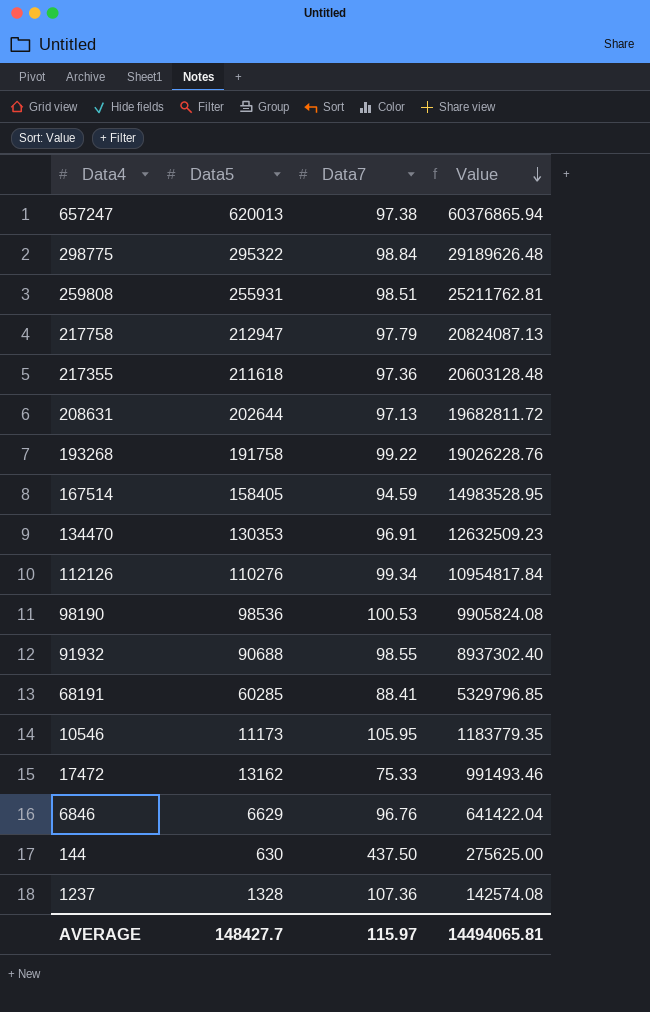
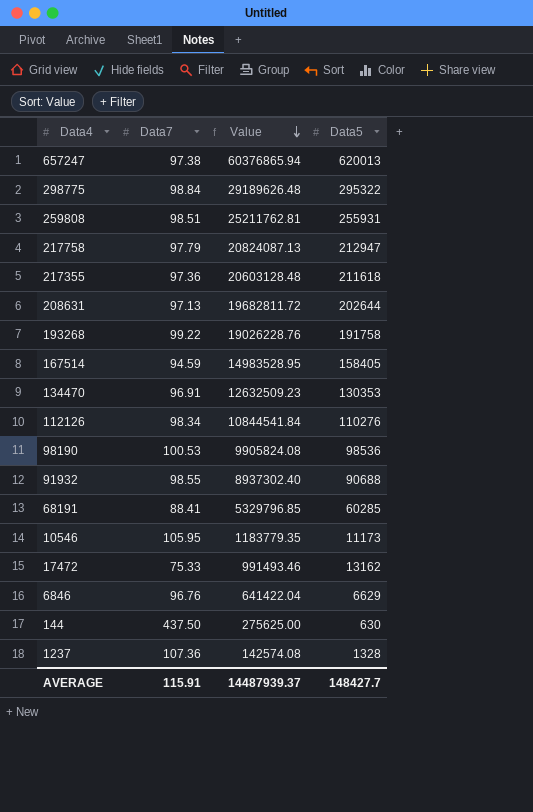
column Data5 | position: 2 -> 4
112126 | Data7: 99.34 -> 98.34
112126 | Value: 10954817.84 -> 10844541.84
AVERAGE | Data7: 115.97 -> 115.91
AVERAGE | Value: 14494065.81 -> 14487939.37

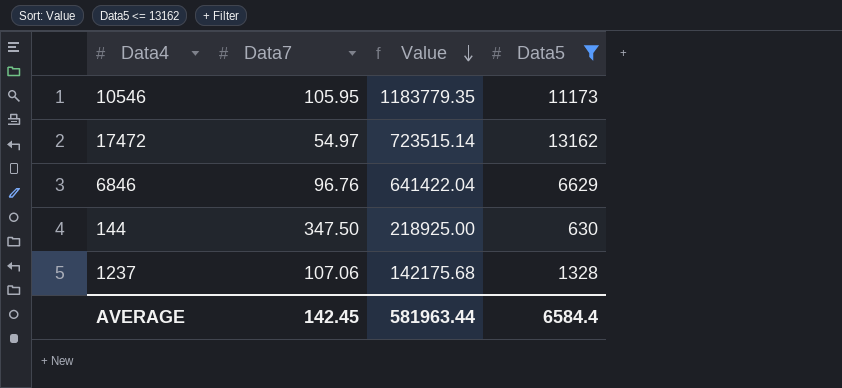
filter: none -> Data5 <= 13162
17472 | Data7: 75.33 -> 54.97
17472 | Value: 991493.46 -> 723515.14
144 | Data7: 437.50 -> 347.50
144 | Value: 275625.00 -> 218925.00
1237 | Data7: 107.36 -> 107.06
1237 | Value: 142574.08 -> 142175.68
AVERAGE | Data7: 115.91 -> 142.45
AVERAGE | Value: 14487939.37 -> 581963.44
AVERAGE | Data5: 148427.7 -> 6584.4

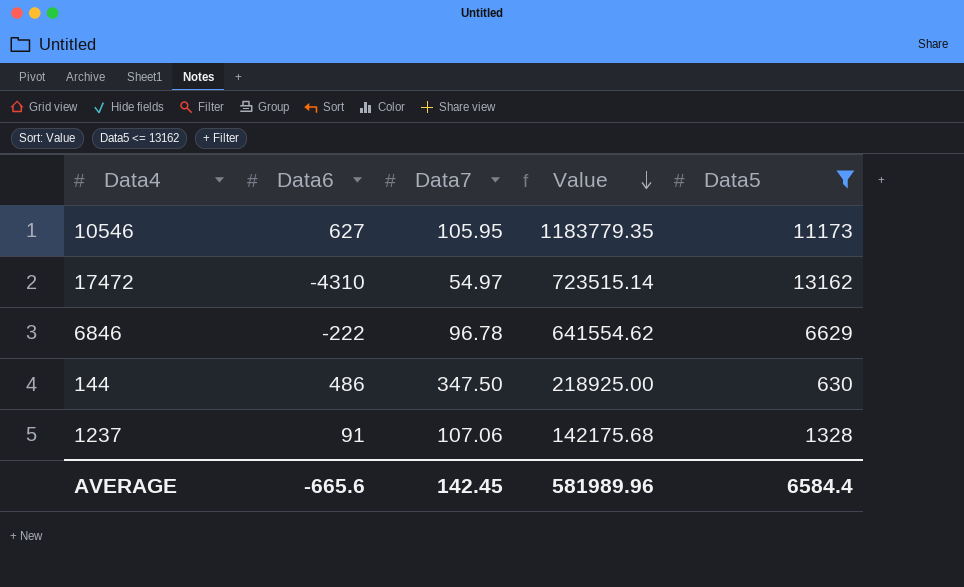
column Data6 | position: none -> 2
6846 | Data7: 96.76 -> 96.78
6846 | Value: 641422.04 -> 641554.62
AVERAGE | Value: 581963.44 -> 581989.96

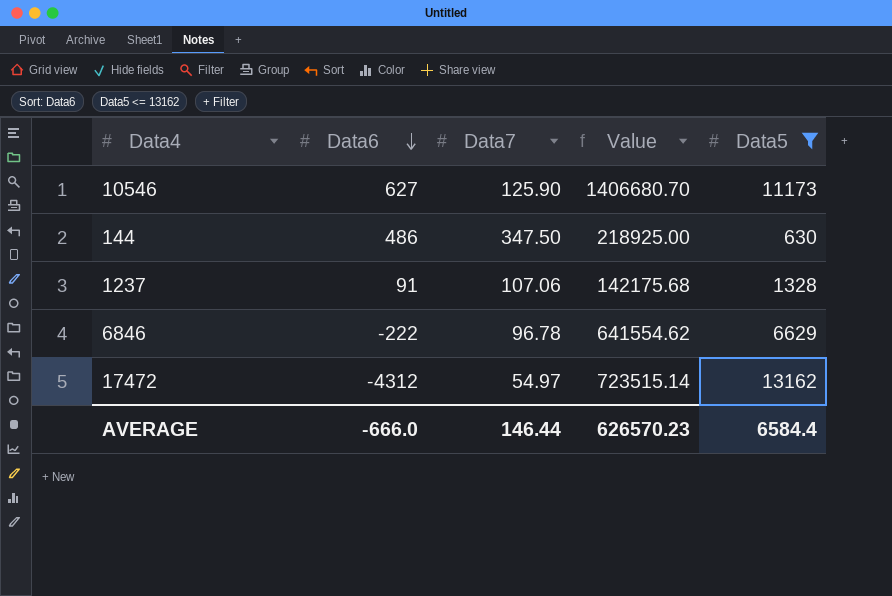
row order: Value descending -> Data6 descending
10546 | Data7: 105.95 -> 125.90
10546 | Value: 1183779.35 -> 1406680.70
17472 | Data6: -4310 -> -4312
AVERAGE | Data6: -665.6 -> -666.0
AVERAGE | Data7: 142.45 -> 146.44
AVERAGE | Value: 581989.96 -> 626570.23

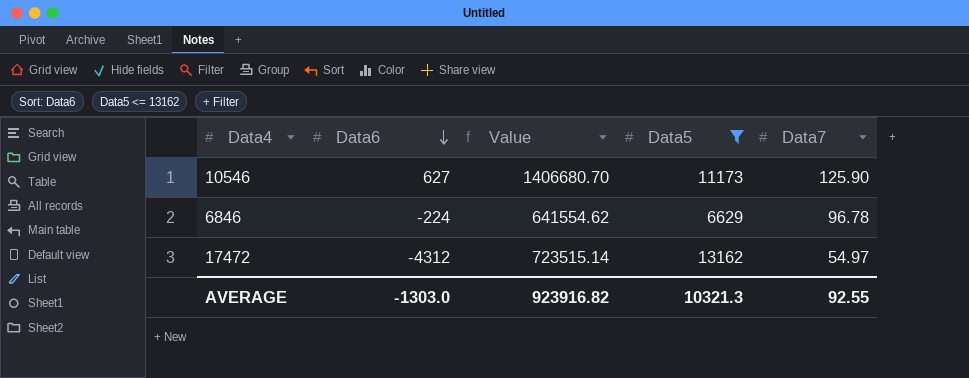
column Data7 | position: 3 -> 5
row 144: 486 | 347.50 | 218925.00 | 630 -> none
row 1237: 91 | 107.06 | 142175.68 | 1328 -> none
6846 | Data6: -222 -> -224
AVERAGE | Data6: -666.0 -> -1303.0
AVERAGE | Value: 626570.23 -> 923916.82
AVERAGE | Data5: 6584.4 -> 10321.3
AVERAGE | Data7: 146.44 -> 92.55

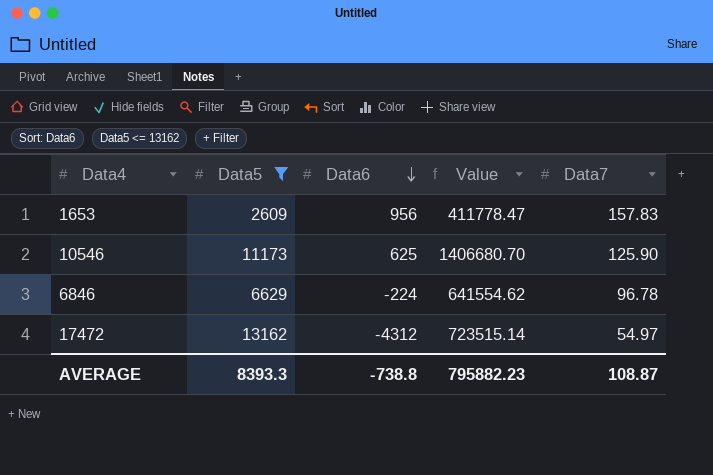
column Data5 | position: 4 -> 2
row 1653: none -> 2609 | 956 | 411778.47 | 157.83
10546 | Data6: 627 -> 625
AVERAGE | Data5: 10321.3 -> 8393.3
AVERAGE | Data6: -1303.0 -> -738.8
AVERAGE | Value: 923916.82 -> 795882.23
AVERAGE | Data7: 92.55 -> 108.87

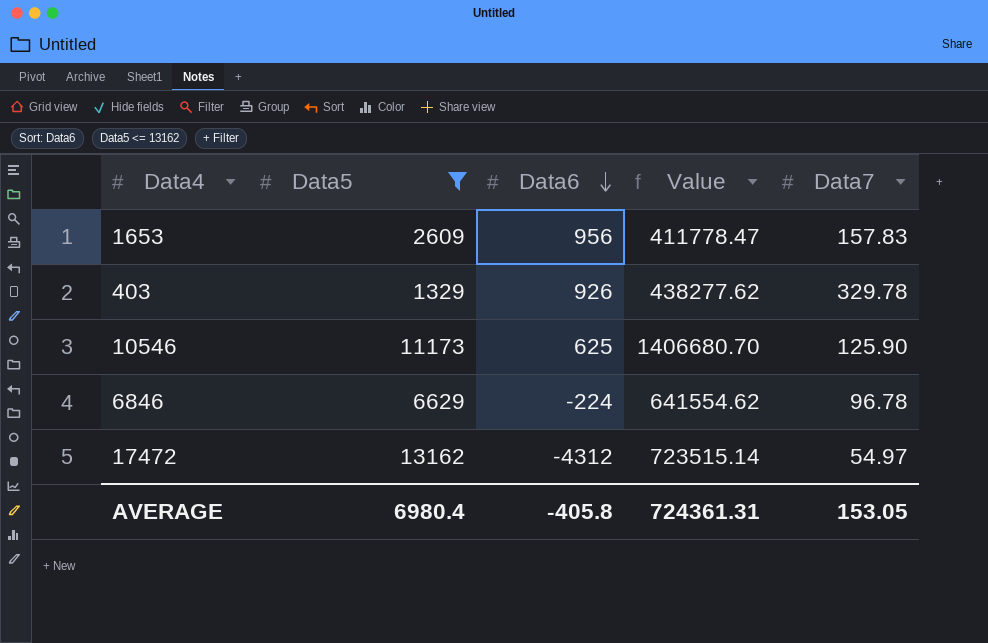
row 403: none -> 1329 | 926 | 438277.62 | 329.78
AVERAGE | Data5: 8393.3 -> 6980.4
AVERAGE | Data6: -738.8 -> -405.8
AVERAGE | Value: 795882.23 -> 724361.31
AVERAGE | Data7: 108.87 -> 153.05

